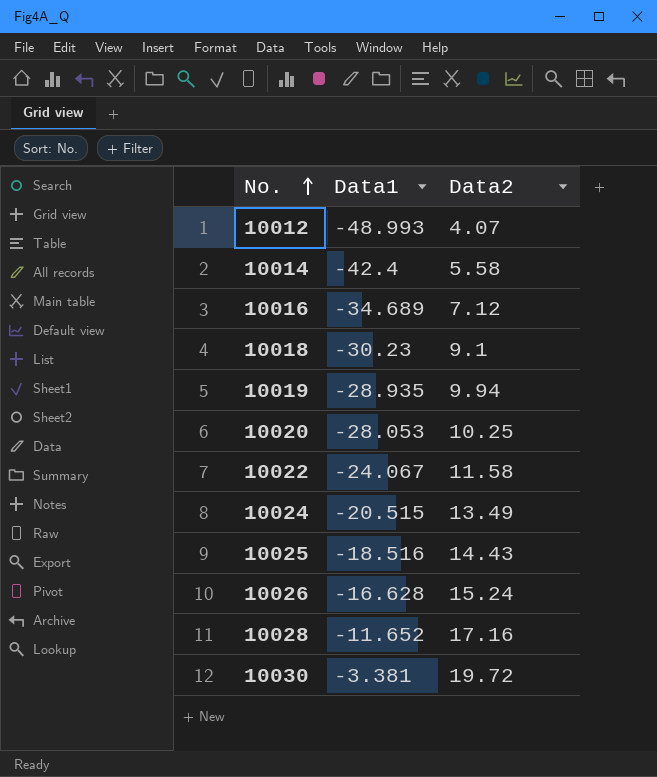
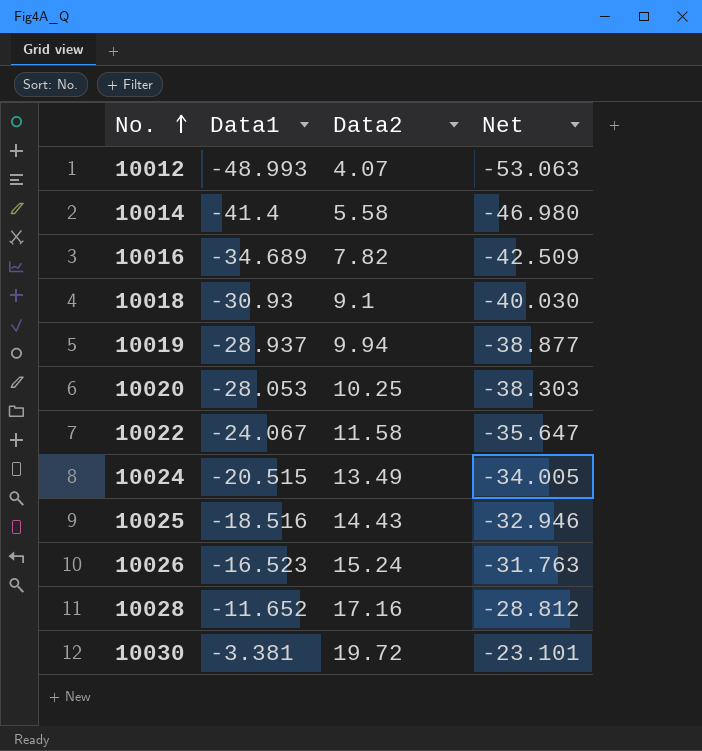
column Net | formula: none -> [Data1] - [Data2]
10014 | Data1: -42.4 -> -41.4
10016 | Data2: 7.12 -> 7.82
10018 | Data1: -30.23 -> -30.93
10019 | Data1: -28.935 -> -28.937
10026 | Data1: -16.628 -> -16.523

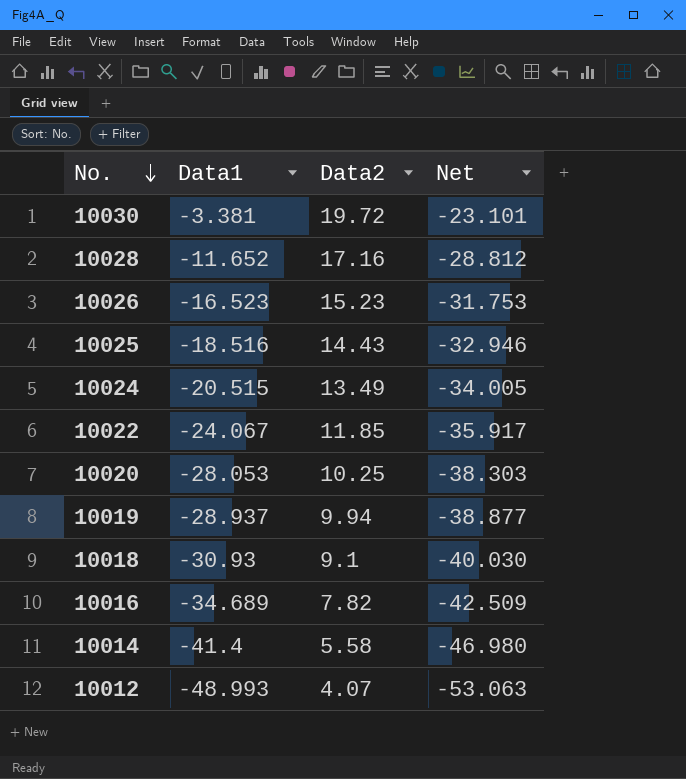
row order: No. ascending -> No. descending
10026 | Data2: 15.24 -> 15.23
10026 | Net: -31.763 -> -31.753
10022 | Data2: 11.58 -> 11.85
10022 | Net: -35.647 -> -35.917

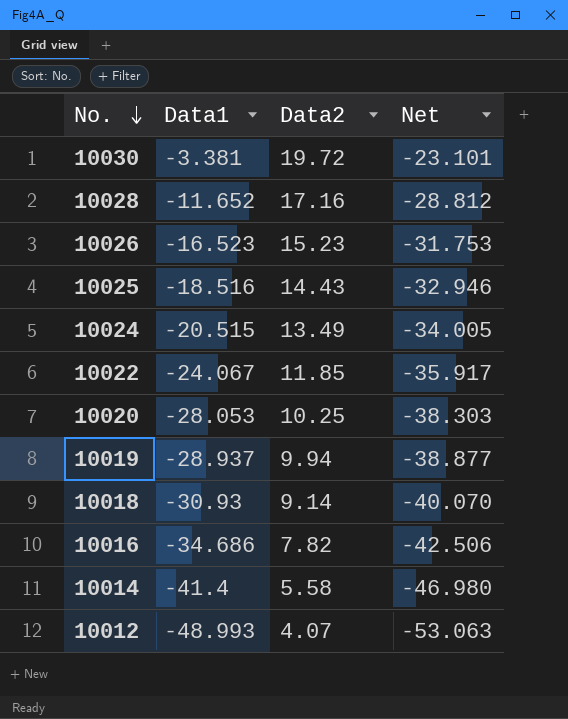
10018 | Data2: 9.1 -> 9.14
10018 | Net: -40.030 -> -40.070
10016 | Data1: -34.689 -> -34.686
10016 | Net: -42.509 -> -42.506

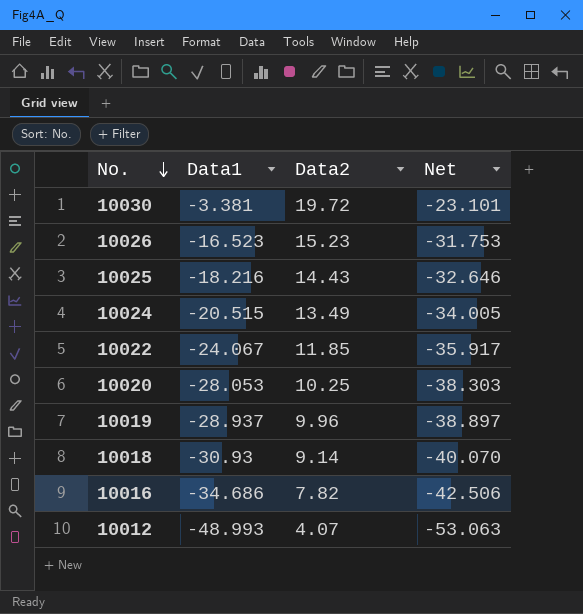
row 10028: -11.652 | 17.16 | -28.812 -> none
row 10014: -41.4 | 5.58 | -46.980 -> none
10025 | Data1: -18.516 -> -18.216
10025 | Net: -32.946 -> -32.646
10019 | Data2: 9.94 -> 9.96
10019 | Net: -38.877 -> -38.897

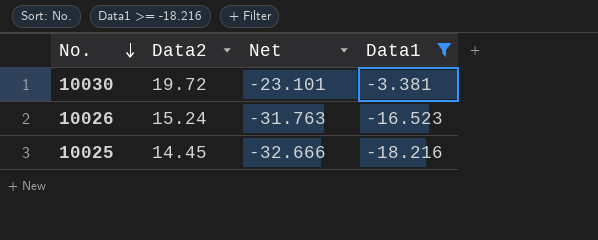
filter: none -> Data1 >= -18.216
column Data1 | position: 2 -> 4
10026 | Data2: 15.23 -> 15.24
10026 | Net: -31.753 -> -31.763
10025 | Data2: 14.43 -> 14.45
10025 | Net: -32.646 -> -32.666

